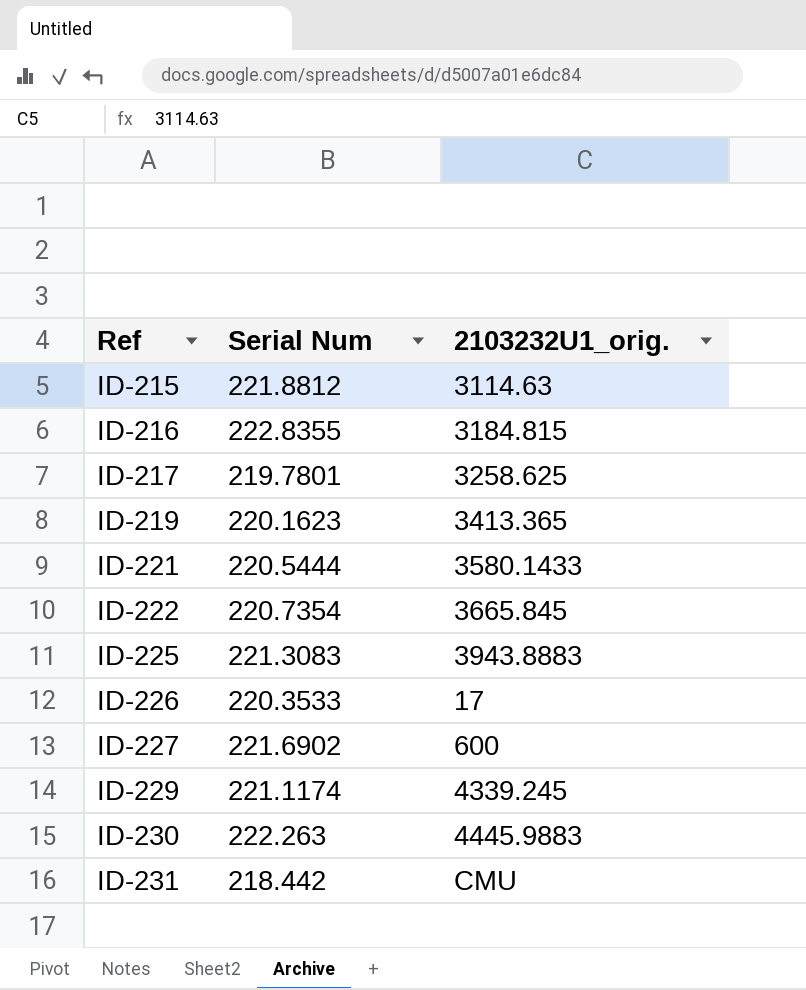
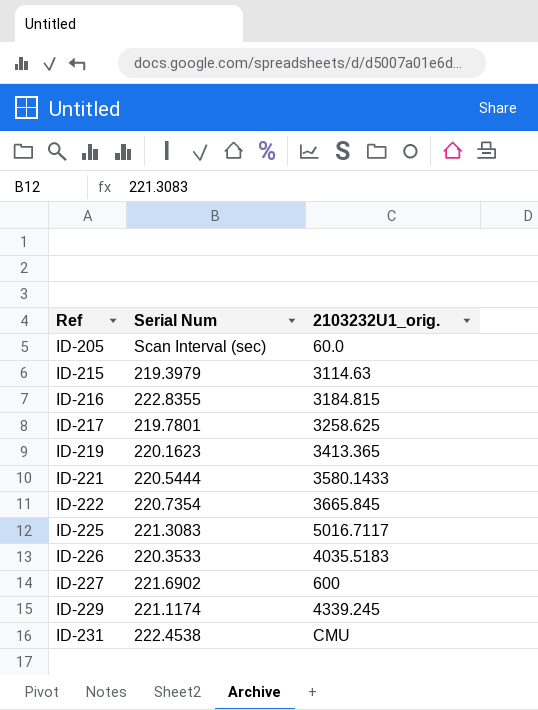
row ID-230: 222.263 | 4445.9883 -> none
row ID-205: none -> Scan Interval (sec) | 60.0
ID-215 | Serial Num: 221.8812 -> 219.3979
ID-225 | 2103232U1_orig.: 3943.8883 -> 5016.7117
ID-226 | 2103232U1_orig.: 17 -> 4035.5183
ID-231 | Serial Num: 218.442 -> 222.4538

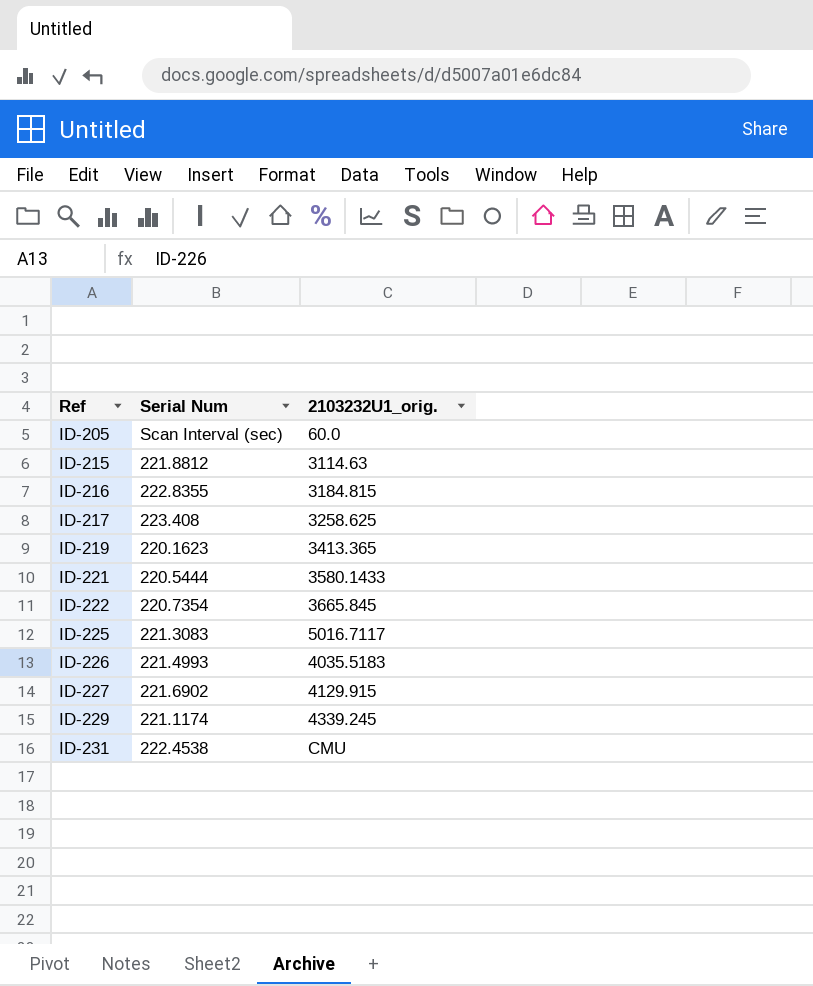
ID-215 | Serial Num: 219.3979 -> 221.8812
ID-217 | Serial Num: 219.7801 -> 223.408
ID-226 | Serial Num: 220.3533 -> 221.4993
ID-227 | 2103232U1_orig.: 600 -> 4129.915

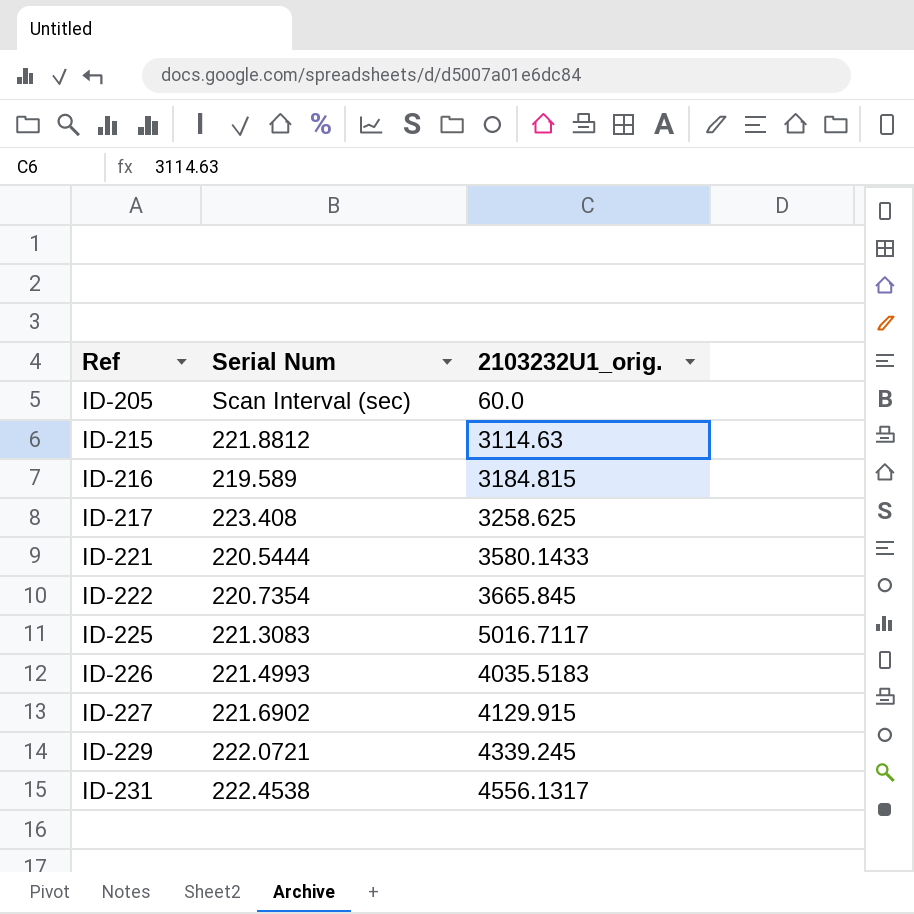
row ID-219: 220.1623 | 3413.365 -> none
ID-216 | Serial Num: 222.8355 -> 219.589
ID-229 | Serial Num: 221.1174 -> 222.0721
ID-231 | 2103232U1_orig.: CMU -> 4556.1317

